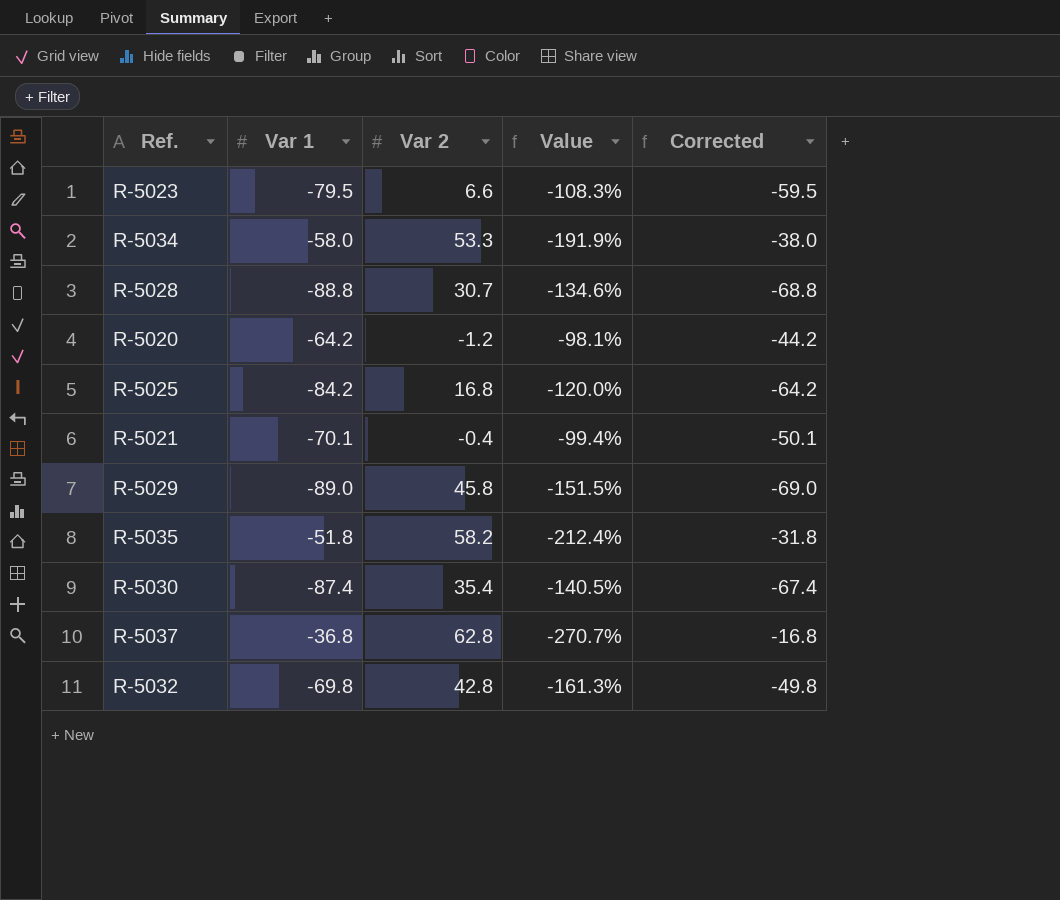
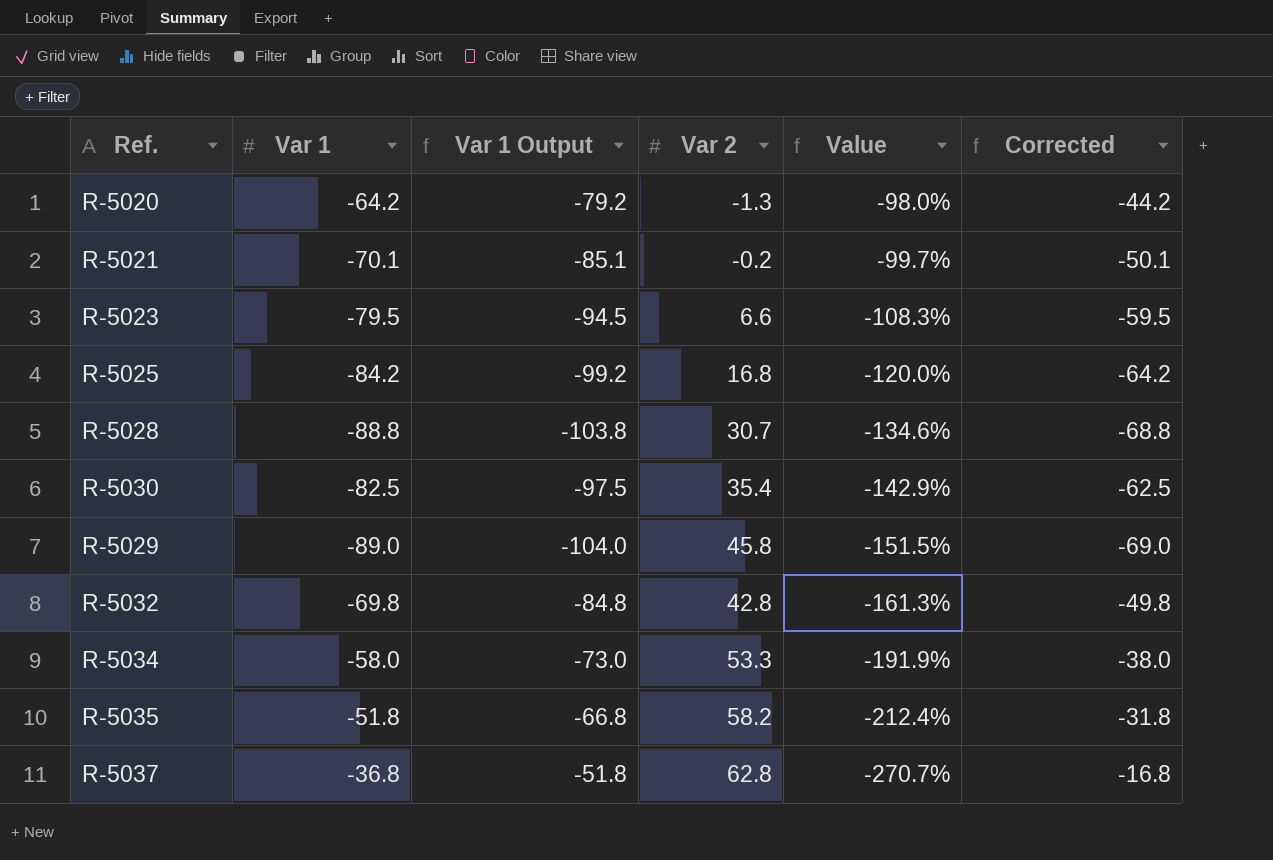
row order: none -> Value descending
column Var 1 Output | formula: none -> [Var 1] - 15
R-5020 | Var 2: -1.2 -> -1.3
R-5020 | Value: -98.1% -> -98.0%
R-5021 | Var 2: -0.4 -> -0.2
R-5021 | Value: -99.4% -> -99.7%
R-5030 | Var 1: -87.4 -> -82.5
R-5030 | Value: -140.5% -> -142.9%
R-5030 | Corrected: -67.4 -> -62.5

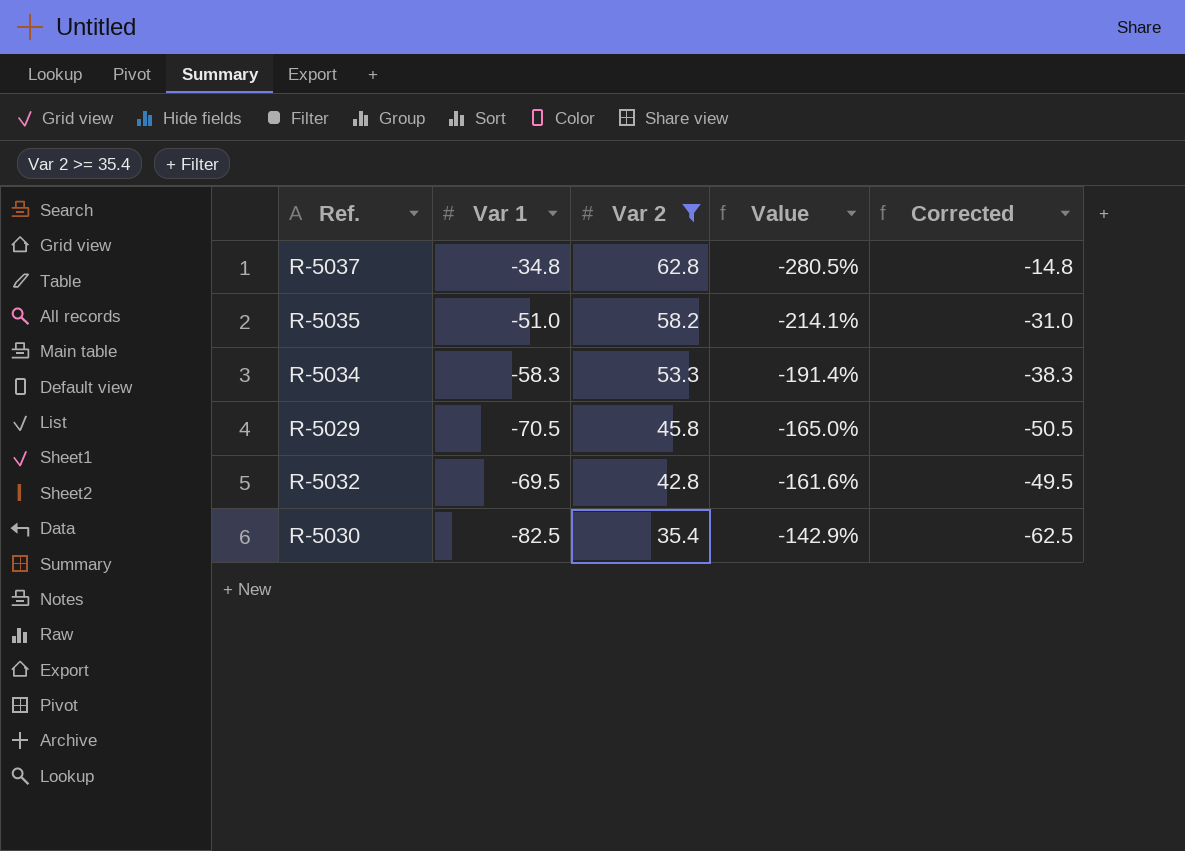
filter: none -> Var 2 >= 35.4
row order: Value descending -> Var 2 descending
column Var 1 Output | formula: [Var 1] - 15 -> none
R-5037 | Var 1: -36.8 -> -34.8
R-5037 | Value: -270.7% -> -280.5%
R-5037 | Corrected: -16.8 -> -14.8
R-5035 | Var 1: -51.8 -> -51.0
R-5035 | Value: -212.4% -> -214.1%
R-5035 | Corrected: -31.8 -> -31.0
R-5034 | Var 1: -58.0 -> -58.3
R-5034 | Value: -191.9% -> -191.4%
R-5034 | Corrected: -38.0 -> -38.3
R-5029 | Var 1: -89.0 -> -70.5
R-5029 | Value: -151.5% -> -165.0%
R-5029 | Corrected: -69.0 -> -50.5
R-5032 | Var 1: -69.8 -> -69.5
R-5032 | Value: -161.3% -> -161.6%
R-5032 | Corrected: -49.8 -> -49.5

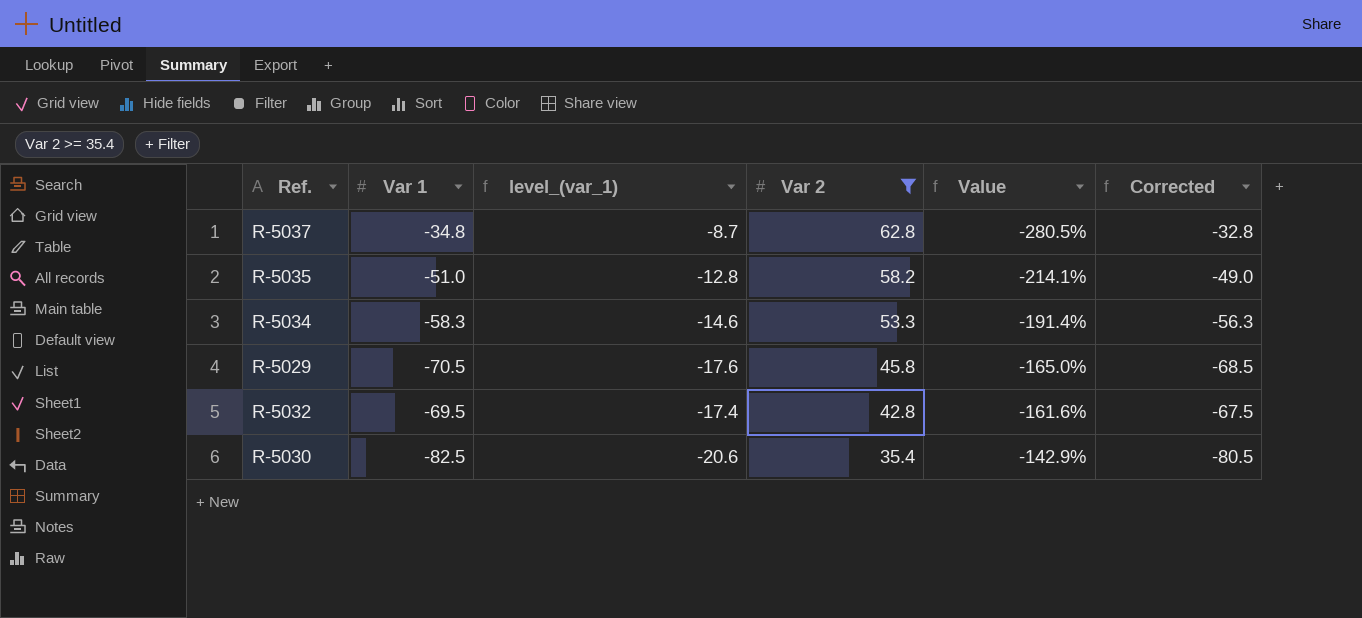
column level_(var_1) | formula: none -> [Var 1] * 0.25
column Corrected | formula: [Var 1] + 20 -> [Var 1] + 2

